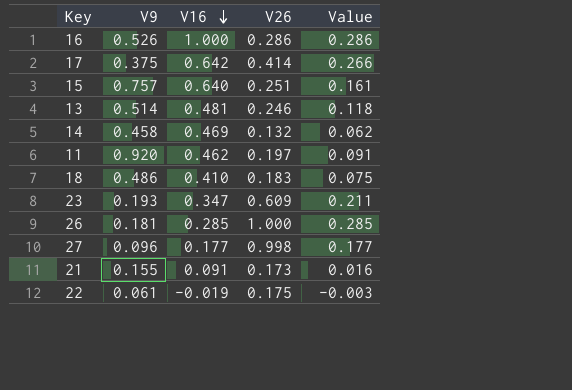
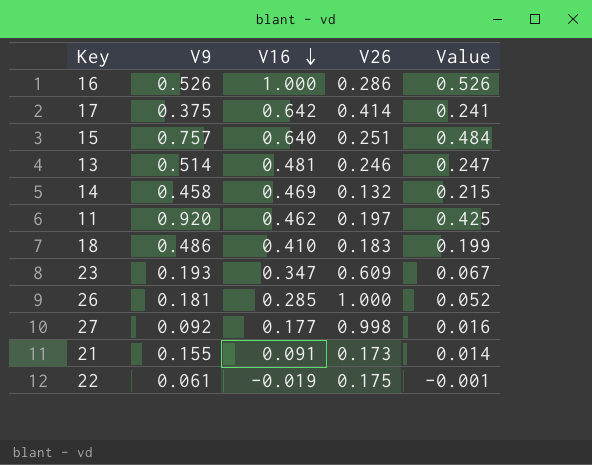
column Value | formula: [V16] * [V26] -> [V9] * [V16]
27 | V9: 0.096 -> 0.092

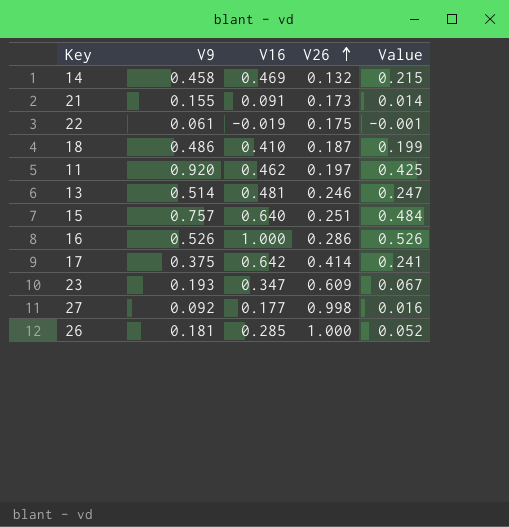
row order: V16 descending -> V26 ascending
18 | V26: 0.183 -> 0.187

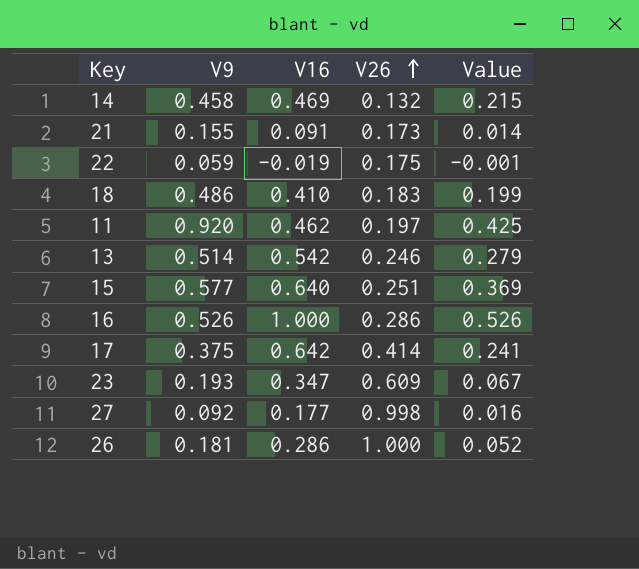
22 | V9: 0.061 -> 0.059
18 | V26: 0.187 -> 0.183
13 | V16: 0.481 -> 0.542
13 | Value: 0.247 -> 0.279
15 | V9: 0.757 -> 0.577
15 | Value: 0.484 -> 0.369
26 | V16: 0.285 -> 0.286

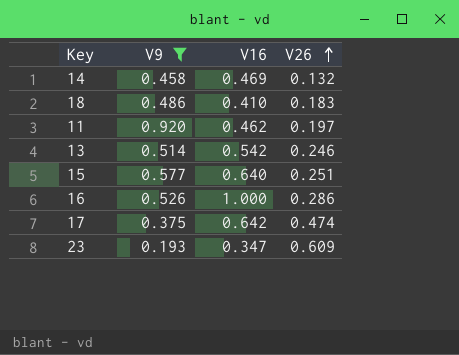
filter: none -> V9 >= 0.193
column Value | formula: [V9] * [V16] -> none
17 | V26: 0.414 -> 0.474

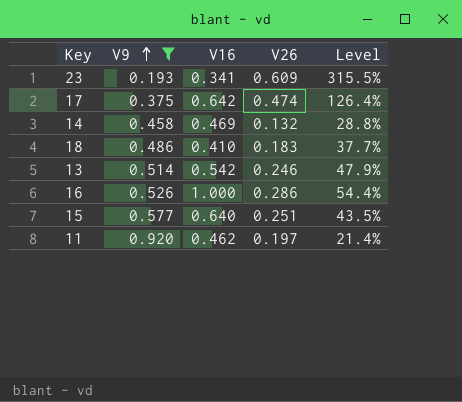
row order: V26 ascending -> V9 ascending
column Level | formula: none -> [V26] / [V9]
23 | V16: 0.347 -> 0.341

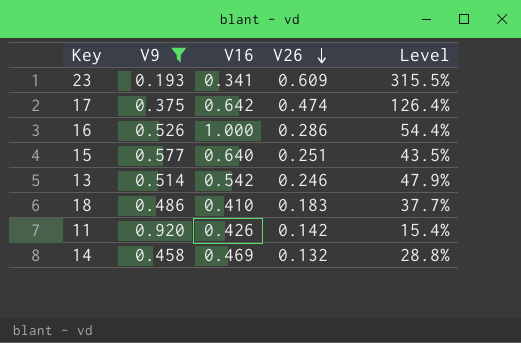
row order: V9 ascending -> V26 descending
11 | V16: 0.462 -> 0.426
11 | V26: 0.197 -> 0.142
11 | Level: 21.4% -> 15.4%

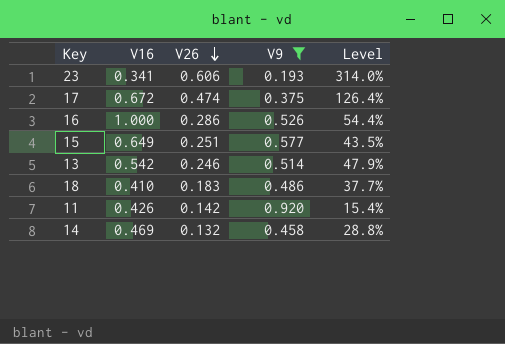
column V9 | position: 2 -> 4
23 | V26: 0.609 -> 0.606
23 | Level: 315.5% -> 314.0%
17 | V16: 0.642 -> 0.672
15 | V16: 0.640 -> 0.649

